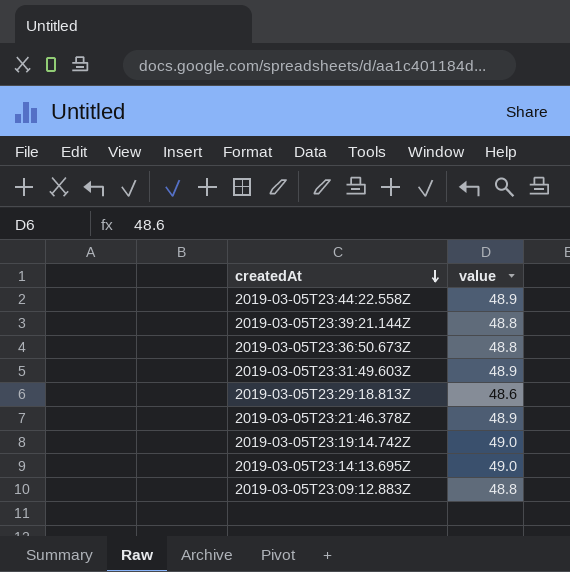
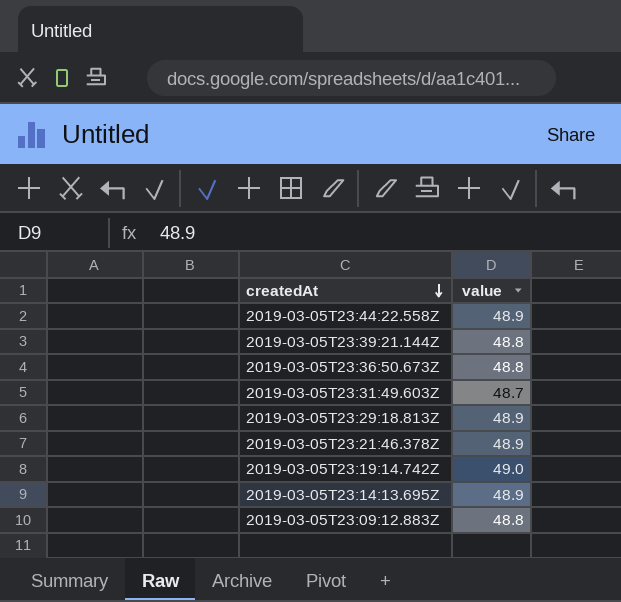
2019-03-05T23:31:49.603Z | value: 48.9 -> 48.7
2019-03-05T23:29:18.813Z | value: 48.6 -> 48.9
2019-03-05T23:14:13.695Z | value: 49.0 -> 48.9

